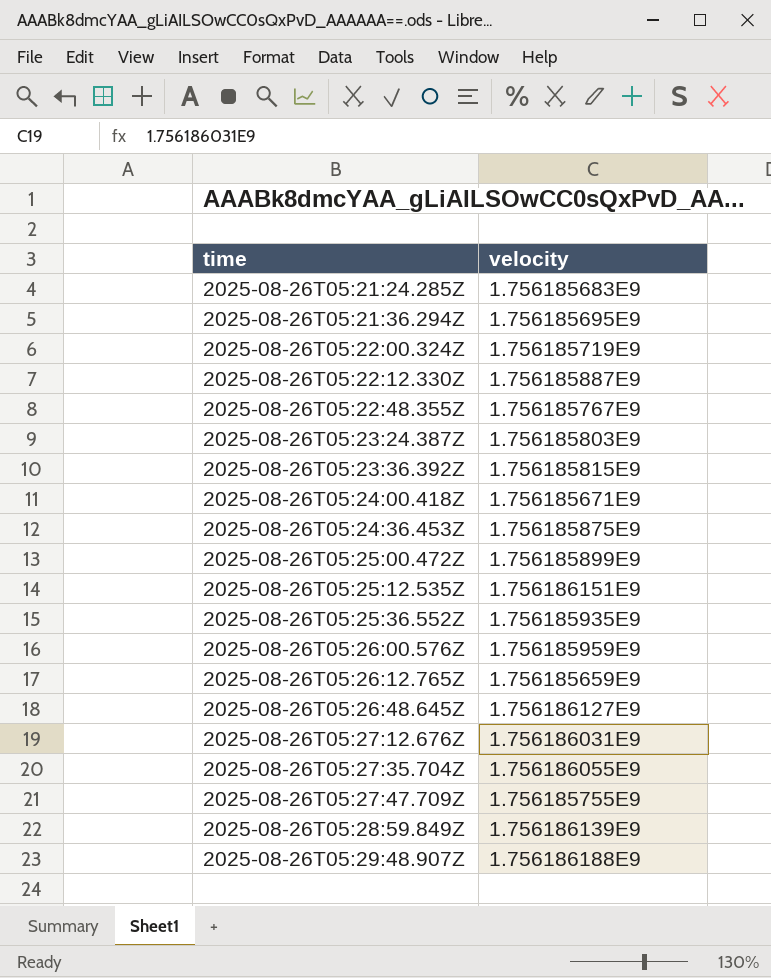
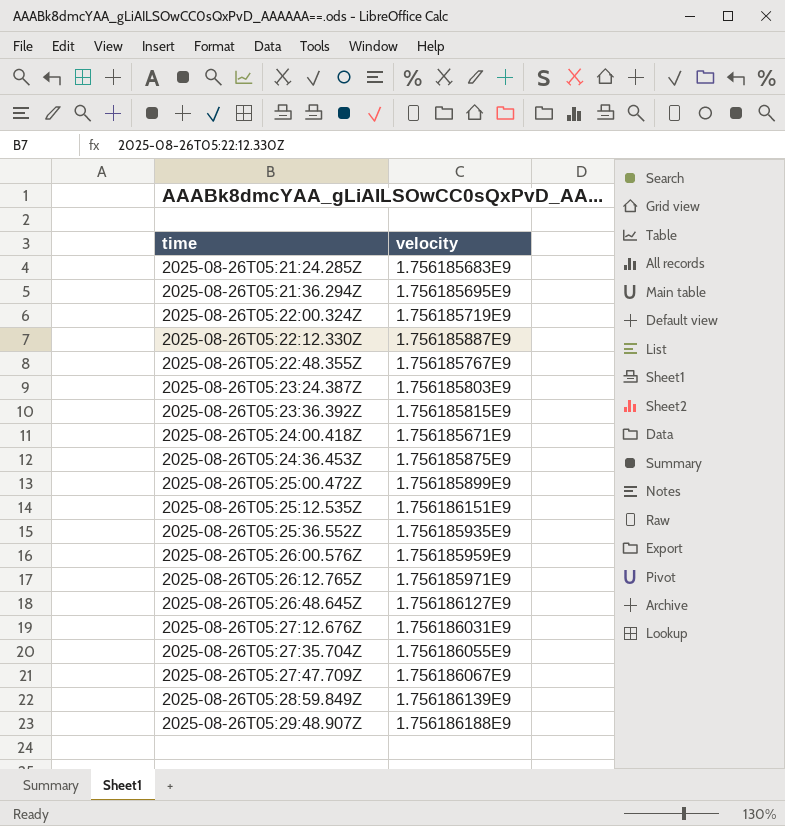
2025-08-26T05:26:12.765Z | velocity: 1.756185659E9 -> 1.756185971E9
2025-08-26T05:27:47.709Z | velocity: 1.756185755E9 -> 1.756186067E9

